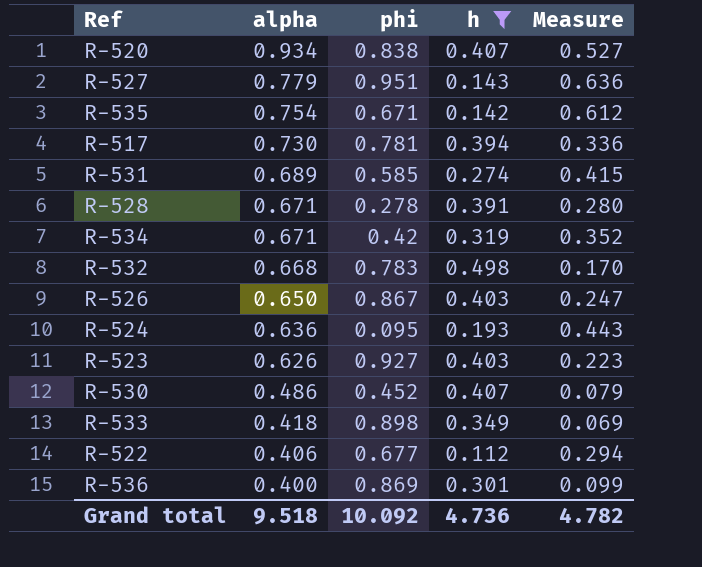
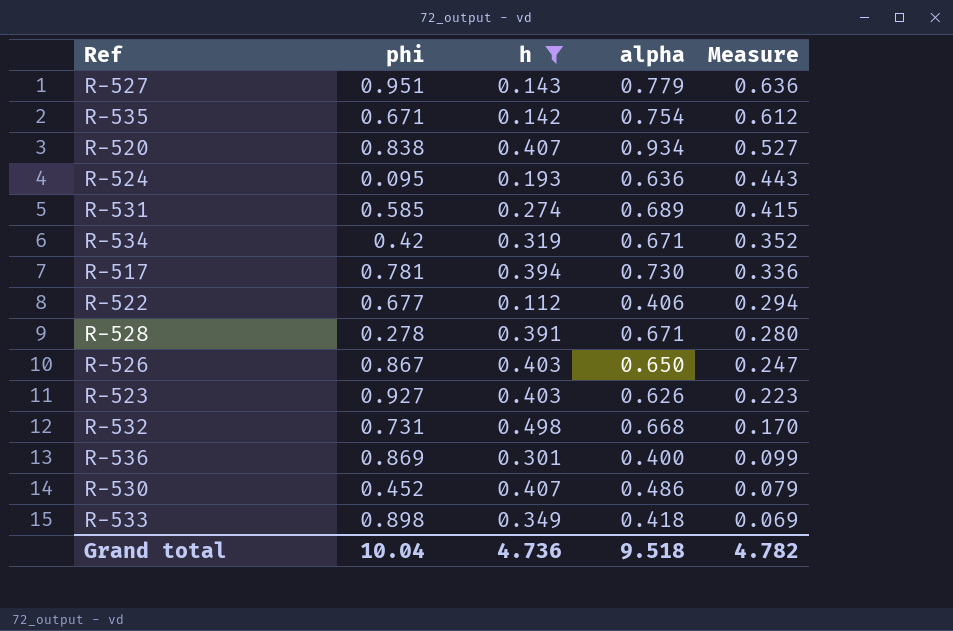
row order: alpha descending -> Measure descending
column alpha | position: 2 -> 4
R-532 | phi: 0.783 -> 0.731
Grand total | phi: 10.092 -> 10.04

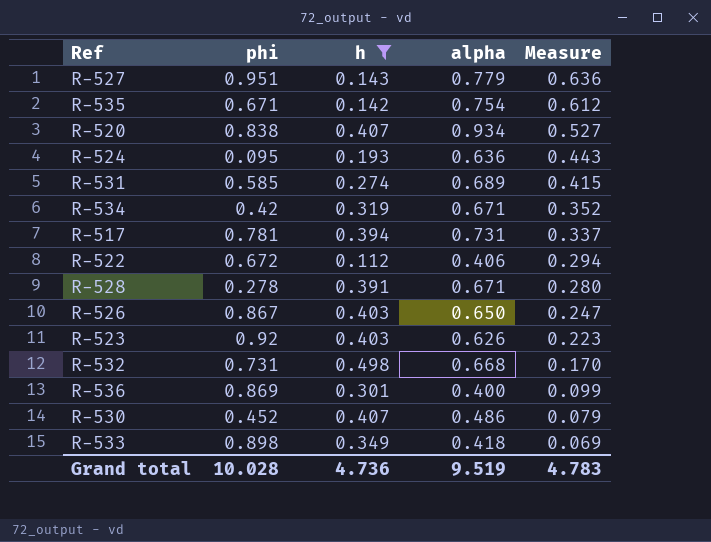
R-517 | alpha: 0.730 -> 0.731
R-517 | Measure: 0.336 -> 0.337
R-522 | phi: 0.677 -> 0.672
R-523 | phi: 0.927 -> 0.92
Grand total | phi: 10.04 -> 10.028
Grand total | alpha: 9.518 -> 9.519
Grand total | Measure: 4.782 -> 4.783

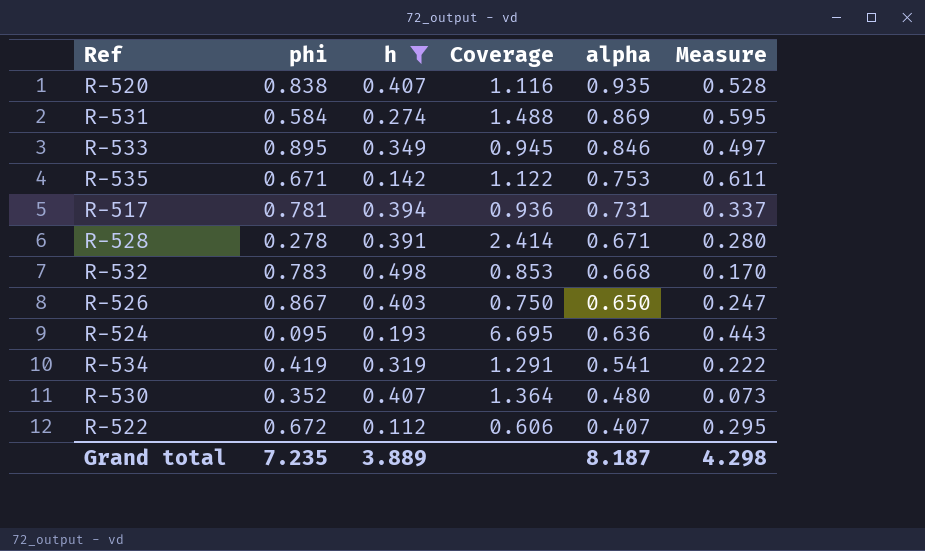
row order: Measure descending -> alpha descending
column Coverage | formula: none -> [alpha] / [phi]
row R-527: 0.951 | 0.143 | 0.779 | 0.636 -> none
row R-523: 0.92 | 0.403 | 0.626 | 0.223 -> none
row R-536: 0.869 | 0.301 | 0.400 | 0.099 -> none
R-520 | alpha: 0.934 -> 0.935
R-520 | Measure: 0.527 -> 0.528
R-531 | phi: 0.585 -> 0.584
R-531 | alpha: 0.689 -> 0.869
R-531 | Measure: 0.415 -> 0.595
R-533 | phi: 0.898 -> 0.895
R-533 | alpha: 0.418 -> 0.846
R-533 | Measure: 0.069 -> 0.497
R-535 | alpha: 0.754 -> 0.753
R-535 | Measure: 0.612 -> 0.611
R-532 | phi: 0.731 -> 0.783
R-534 | phi: 0.42 -> 0.419
R-534 | alpha: 0.671 -> 0.541
R-534 | Measure: 0.352 -> 0.222
R-530 | phi: 0.452 -> 0.352
R-530 | alpha: 0.486 -> 0.480
R-530 | Measure: 0.079 -> 0.073
R-522 | alpha: 0.406 -> 0.407
R-522 | Measure: 0.294 -> 0.295
Grand total | phi: 10.028 -> 7.235
Grand total | h: 4.736 -> 3.889
Grand total | alpha: 9.519 -> 8.187
Grand total | Measure: 4.783 -> 4.298

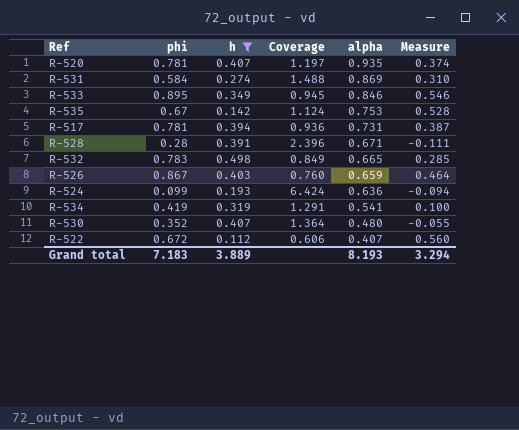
column Measure | formula: [alpha] - [h] -> [phi] - [h]
R-520 | phi: 0.838 -> 0.781
R-520 | Coverage: 1.116 -> 1.197
R-535 | phi: 0.671 -> 0.67
R-535 | Coverage: 1.122 -> 1.124
R-528 | phi: 0.278 -> 0.28
R-528 | Coverage: 2.414 -> 2.396
R-532 | Coverage: 0.853 -> 0.849
R-532 | alpha: 0.668 -> 0.665
R-526 | Coverage: 0.750 -> 0.760
R-526 | alpha: 0.650 -> 0.659
R-524 | phi: 0.095 -> 0.099
R-524 | Coverage: 6.695 -> 6.424
Grand total | phi: 7.235 -> 7.183
Grand total | alpha: 8.187 -> 8.193
Grand total | Measure: 4.298 -> 3.294

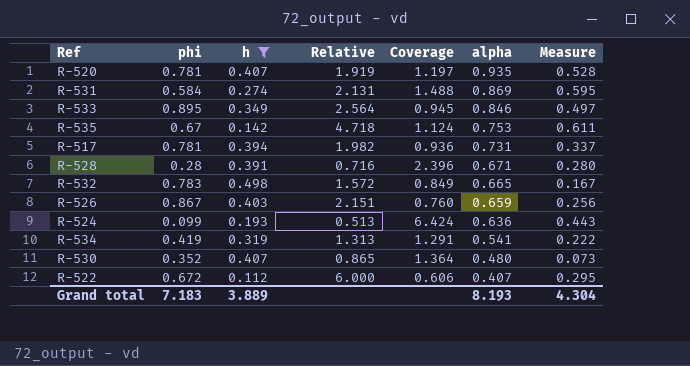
column Relative | formula: none -> [phi] / [h]
column Measure | formula: [phi] - [h] -> [alpha] - [h]
Grand total | Measure: 3.294 -> 4.304

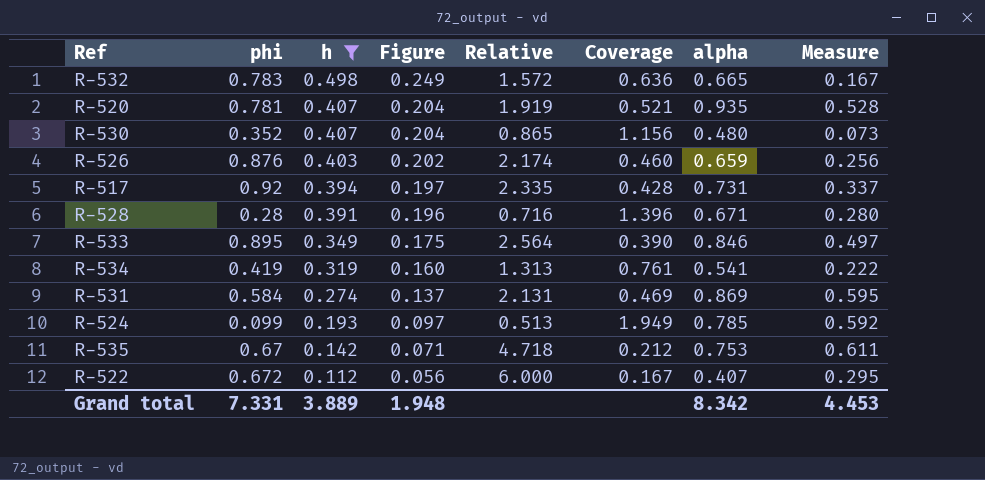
row order: alpha descending -> h descending
column Figure | formula: none -> [h] * 0.5
column Coverage | formula: [alpha] / [phi] -> [h] / [phi]
R-526 | phi: 0.867 -> 0.876
R-526 | Relative: 2.151 -> 2.174
R-517 | phi: 0.781 -> 0.92
R-517 | Relative: 1.982 -> 2.335
R-524 | alpha: 0.636 -> 0.785
R-524 | Measure: 0.443 -> 0.592
Grand total | phi: 7.183 -> 7.331
Grand total | alpha: 8.193 -> 8.342
Grand total | Measure: 4.304 -> 4.453

